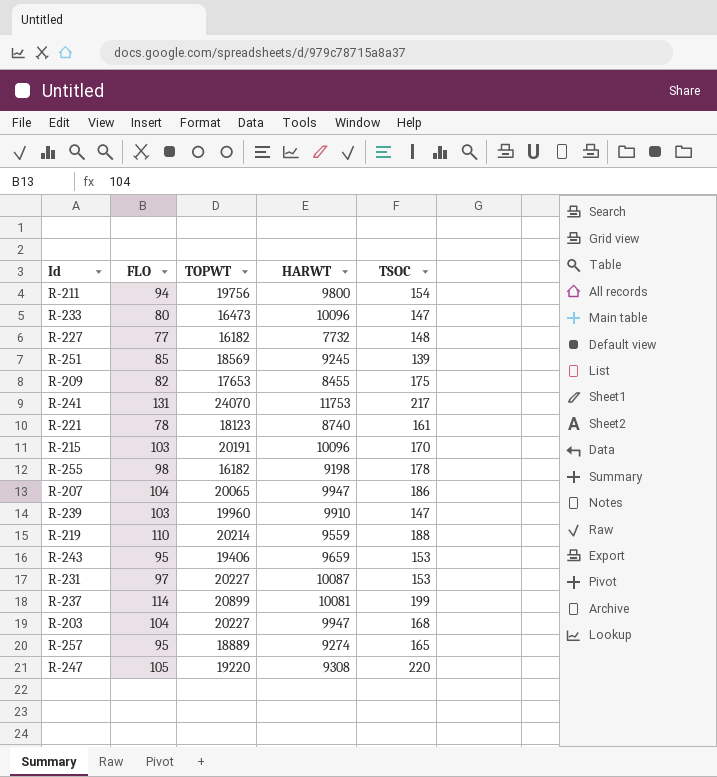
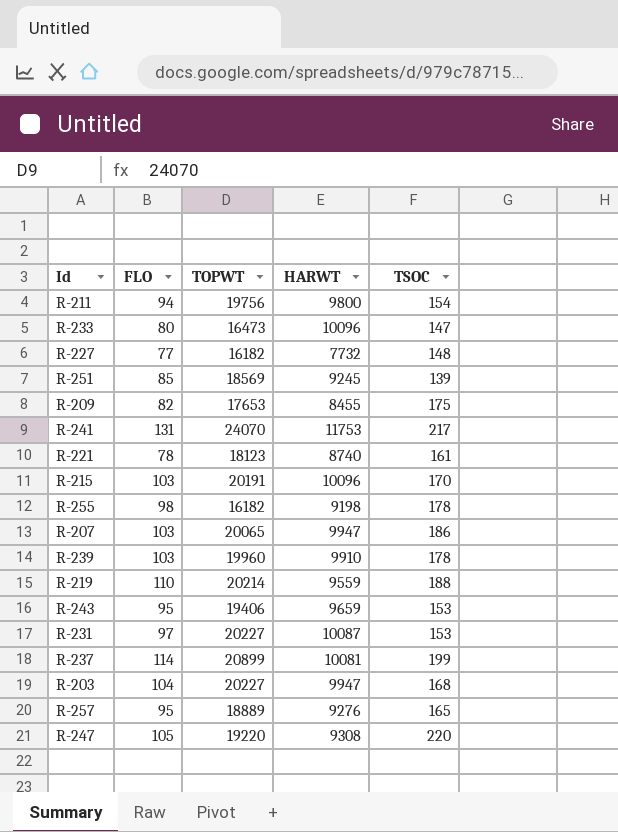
R-207 | FLO: 104 -> 103
R-239 | TSOC: 147 -> 178
R-257 | HARWT: 9274 -> 9276

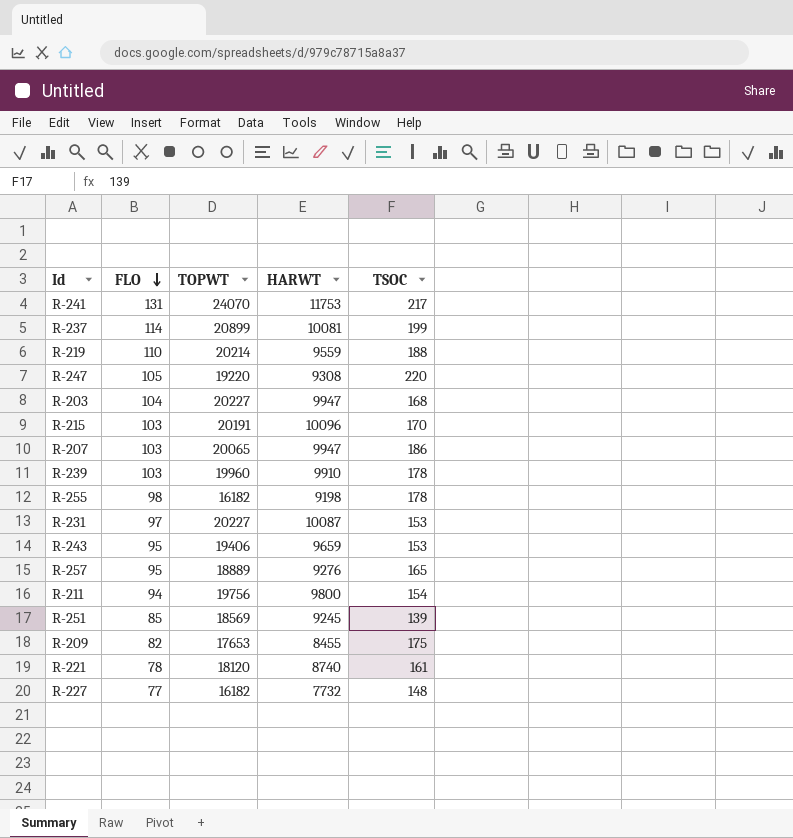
row order: none -> FLO descending
row R-233: 80 | 16473 | 10096 | 147 -> none
R-221 | TOPWT: 18123 -> 18120

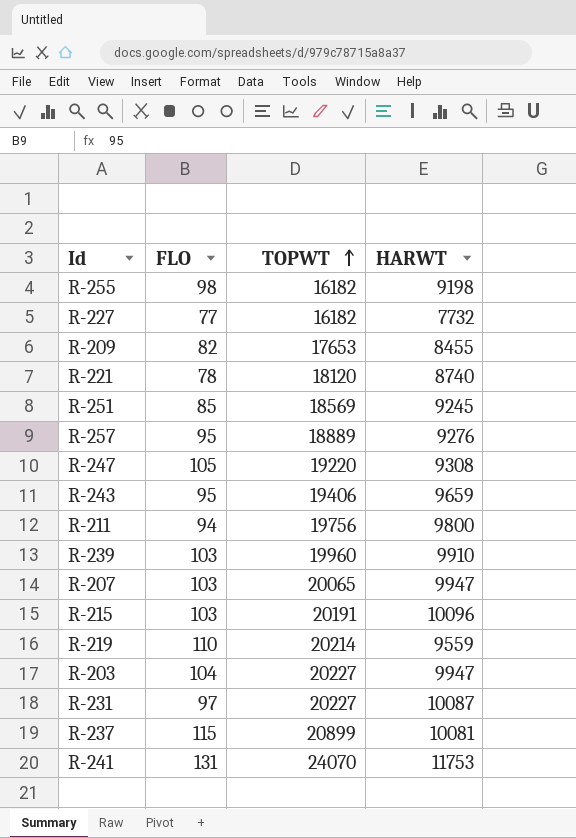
row order: FLO descending -> TOPWT ascending
column TSOC | position: 5 -> none
R-237 | FLO: 114 -> 115

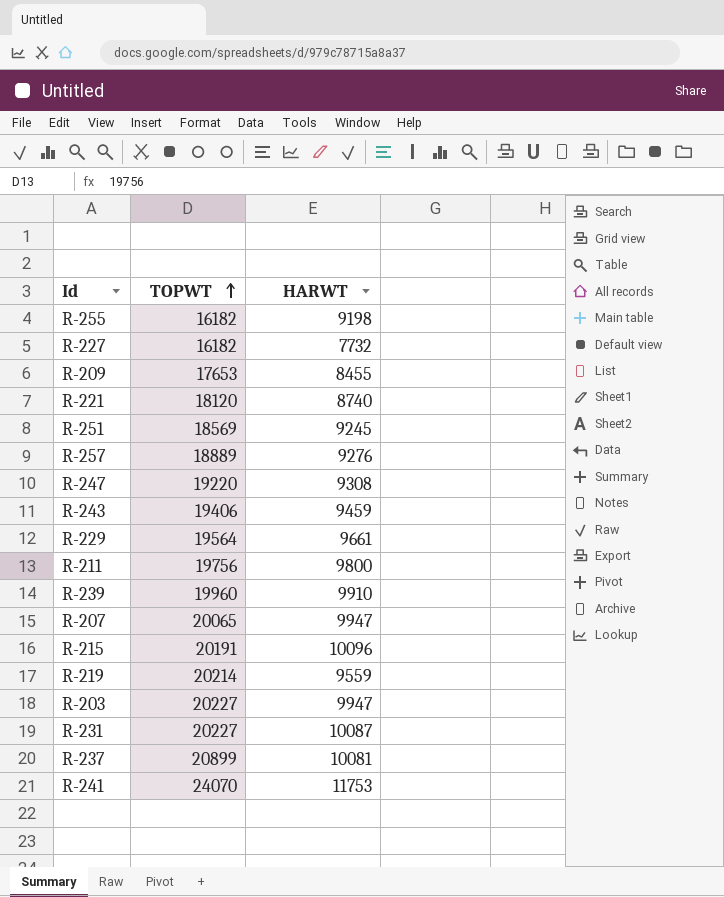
column FLO | position: 2 -> none
R-243 | HARWT: 9659 -> 9459
row R-229: none -> 19564 | 9661

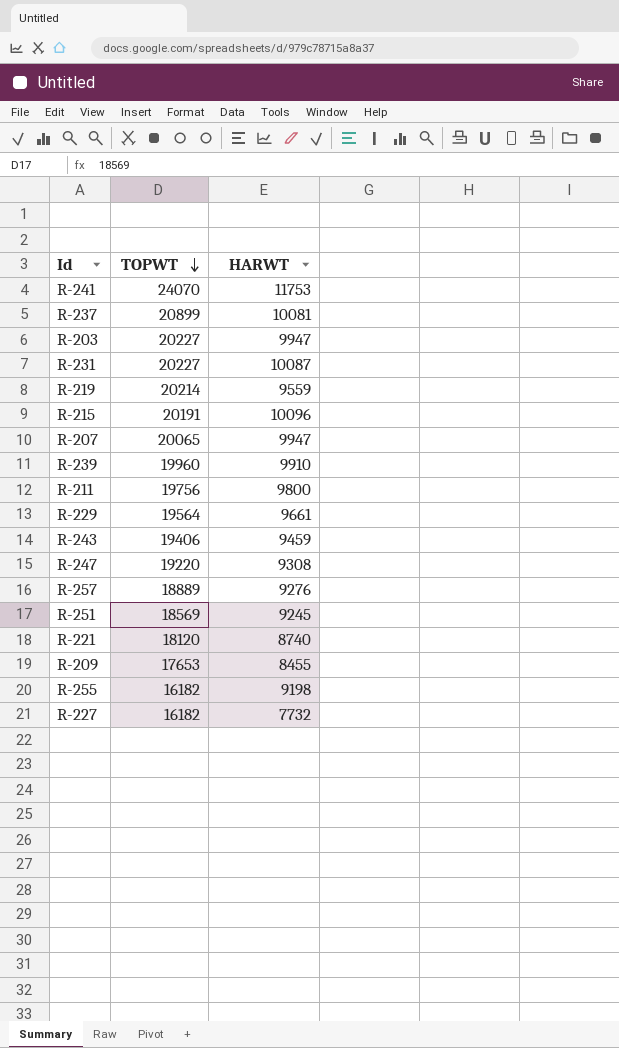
row order: TOPWT ascending -> TOPWT descending

